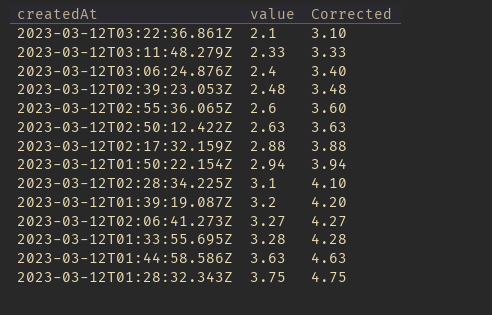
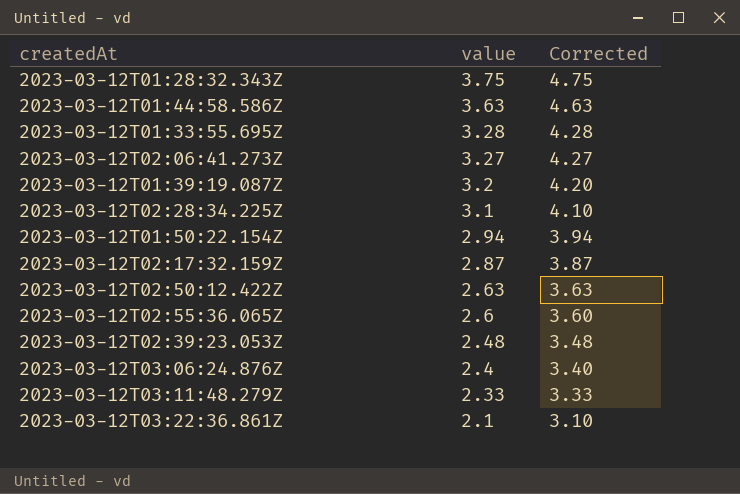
row order: value ascending -> value descending
2023-03-12T02:17:32.159Z | value: 2.88 -> 2.87
2023-03-12T02:17:32.159Z | Corrected: 3.88 -> 3.87

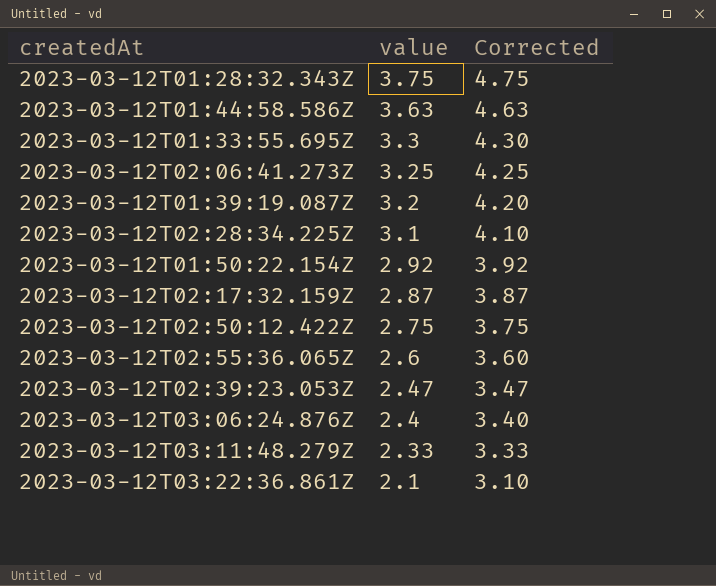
2023-03-12T01:33:55.695Z | value: 3.28 -> 3.3
2023-03-12T01:33:55.695Z | Corrected: 4.28 -> 4.30
2023-03-12T02:06:41.273Z | value: 3.27 -> 3.25
2023-03-12T02:06:41.273Z | Corrected: 4.27 -> 4.25
2023-03-12T01:50:22.154Z | value: 2.94 -> 2.92
2023-03-12T01:50:22.154Z | Corrected: 3.94 -> 3.92
2023-03-12T02:50:12.422Z | value: 2.63 -> 2.75
2023-03-12T02:50:12.422Z | Corrected: 3.63 -> 3.75
2023-03-12T02:39:23.053Z | value: 2.48 -> 2.47
2023-03-12T02:39:23.053Z | Corrected: 3.48 -> 3.47

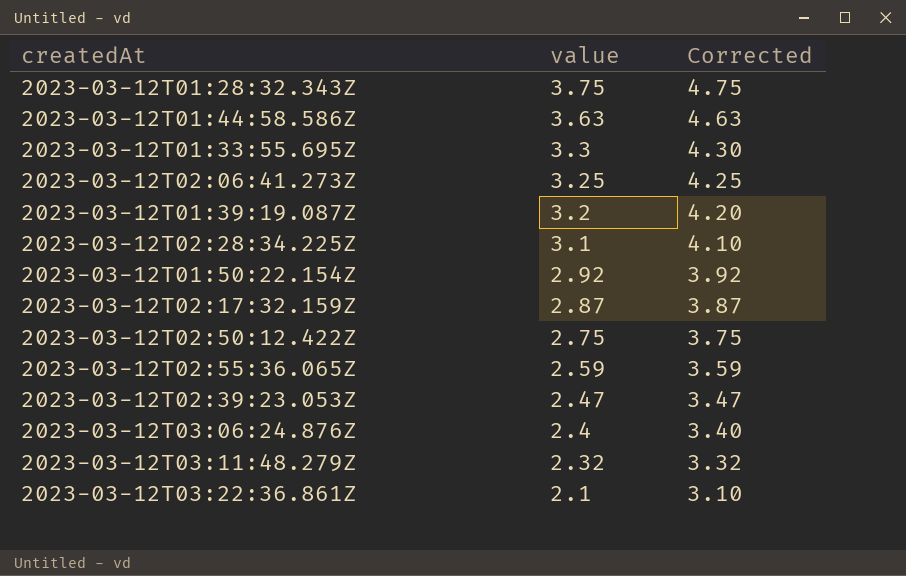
2023-03-12T02:55:36.065Z | value: 2.6 -> 2.59
2023-03-12T02:55:36.065Z | Corrected: 3.60 -> 3.59
2023-03-12T03:11:48.279Z | value: 2.33 -> 2.32
2023-03-12T03:11:48.279Z | Corrected: 3.33 -> 3.32

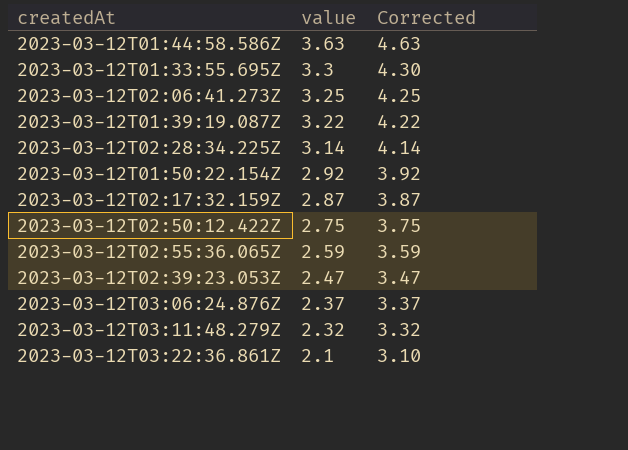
row 2023-03-12T01:28:32.343Z: 3.75 | 4.75 -> none
2023-03-12T01:39:19.087Z | value: 3.2 -> 3.22
2023-03-12T01:39:19.087Z | Corrected: 4.20 -> 4.22
2023-03-12T02:28:34.225Z | value: 3.1 -> 3.14
2023-03-12T02:28:34.225Z | Corrected: 4.10 -> 4.14
2023-03-12T03:06:24.876Z | value: 2.4 -> 2.37
2023-03-12T03:06:24.876Z | Corrected: 3.40 -> 3.37

